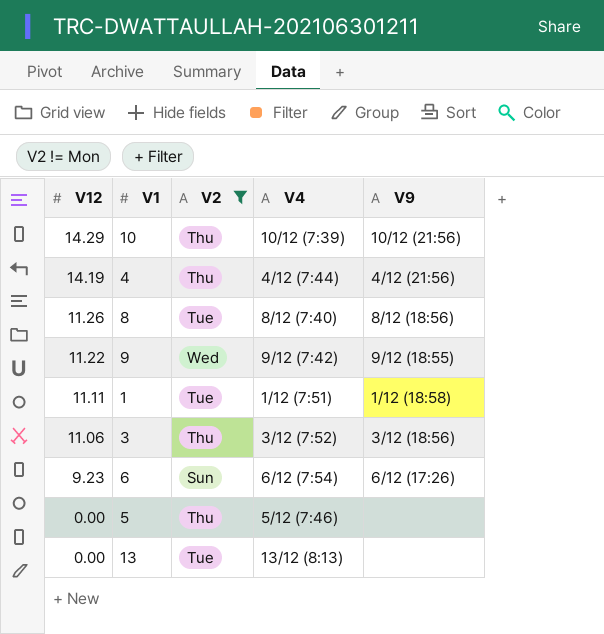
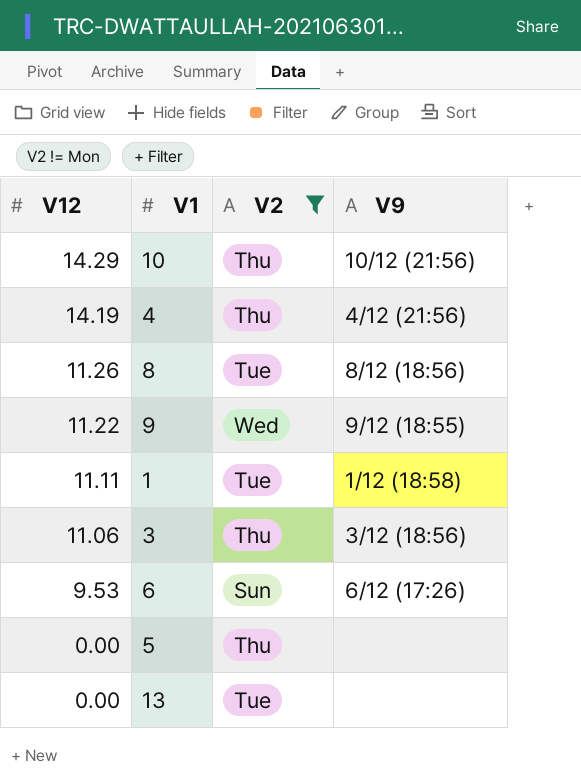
column V4 | position: 4 -> none
6 | V12: 9.23 -> 9.53

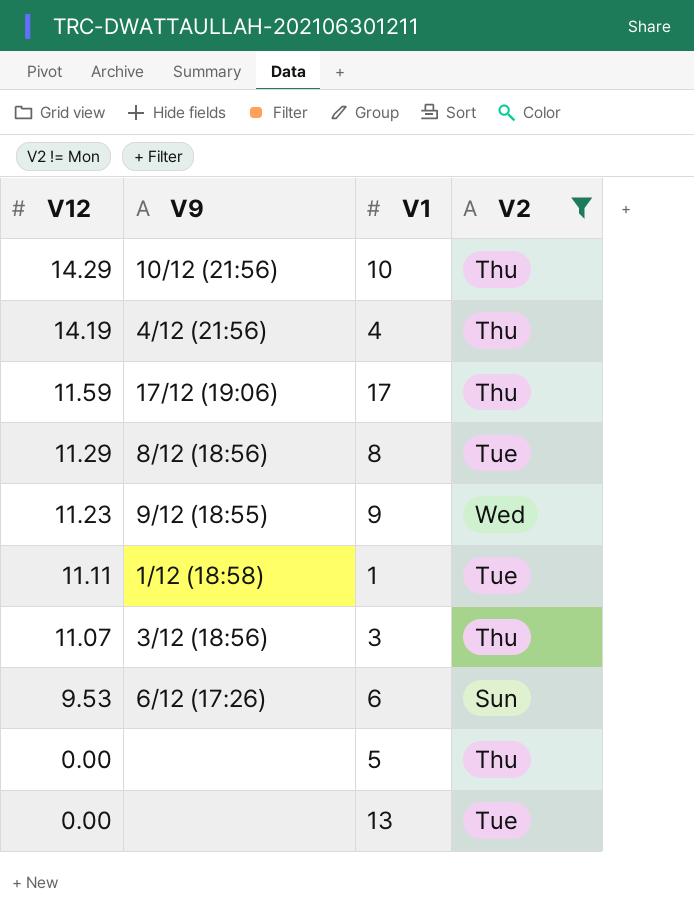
column V9 | position: 4 -> 2
row 17: none -> 11.59 | 17/12 (19:06) | Thu
8 | V12: 11.26 -> 11.29
9 | V12: 11.22 -> 11.23
3 | V12: 11.06 -> 11.07

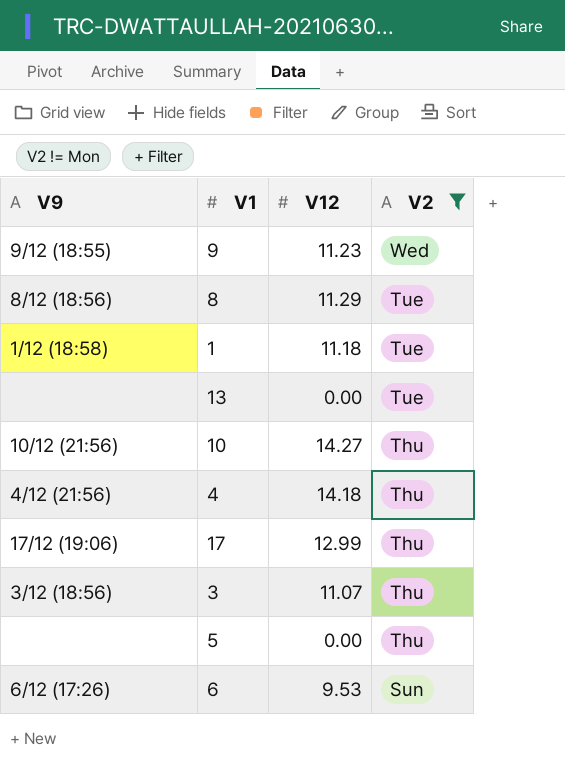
row order: V12 descending -> V2 descending
column V12 | position: 1 -> 3
1 | V12: 11.11 -> 11.18
10 | V12: 14.29 -> 14.27
4 | V12: 14.19 -> 14.18
17 | V12: 11.59 -> 12.99

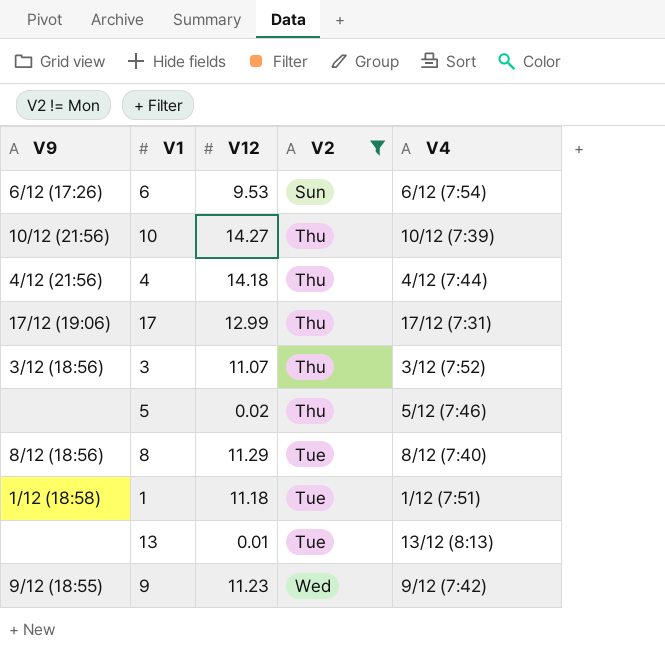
row order: V2 descending -> V2 ascending
column V4 | position: none -> 5
5 | V12: 0.00 -> 0.02
13 | V12: 0.00 -> 0.01

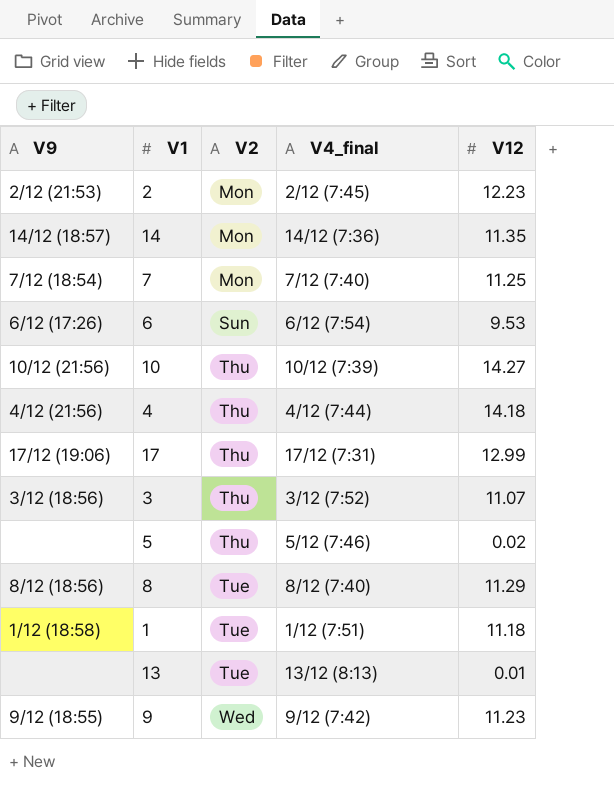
filter: V2 != Mon -> none
column name: V4 -> V4_final
column V12 | position: 3 -> 5

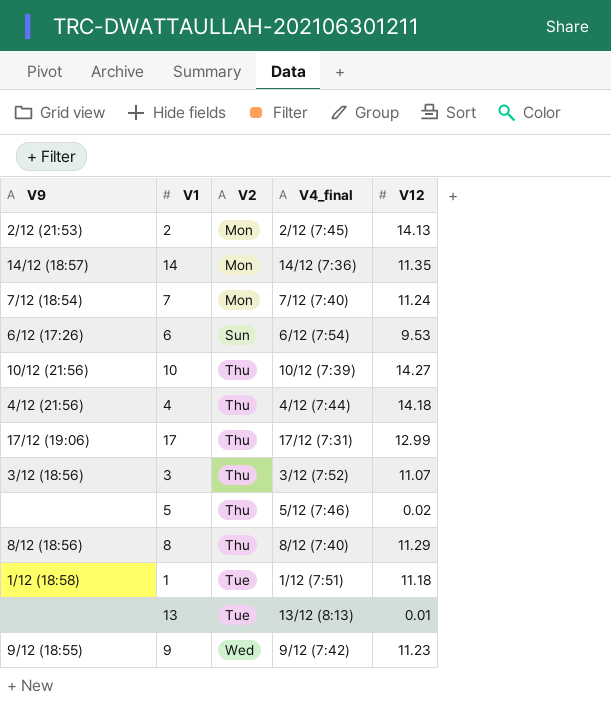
2 | V12: 12.23 -> 14.13
7 | V12: 11.25 -> 11.24
8 | V2: Tue -> Thu

